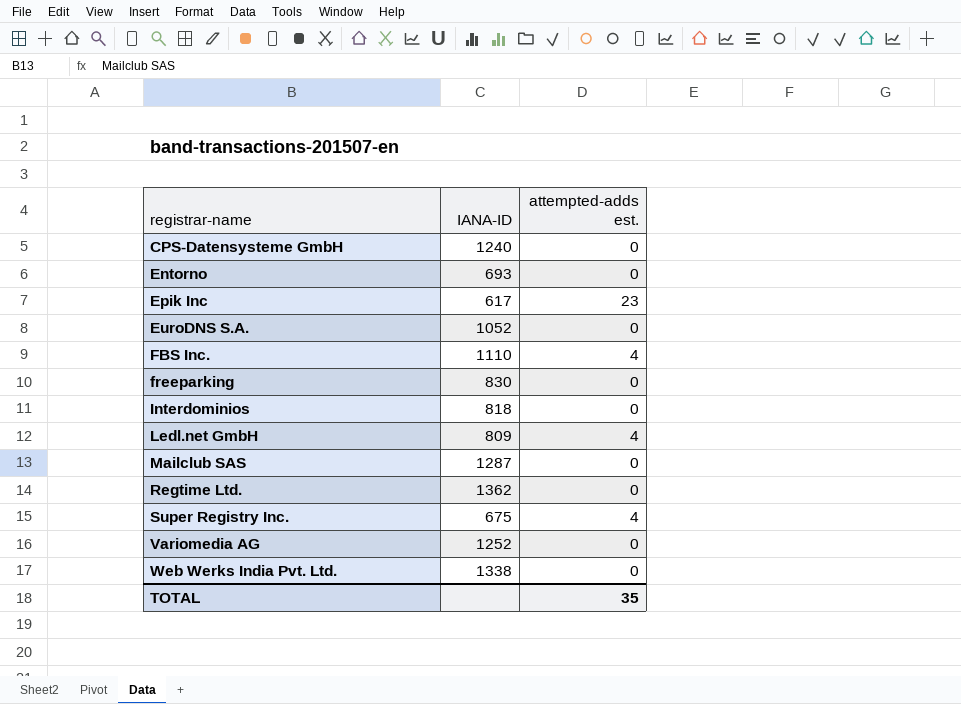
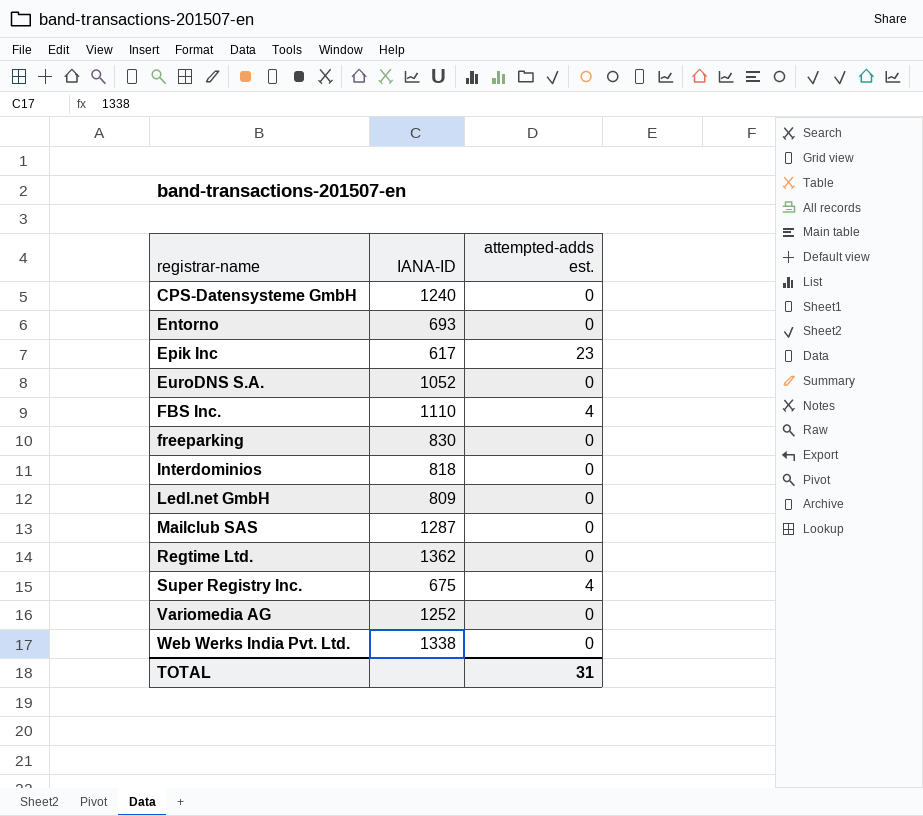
Ledl.net GmbH | attempted-adds est.: 4 -> 0
TOTAL | attempted-adds est.: 35 -> 31

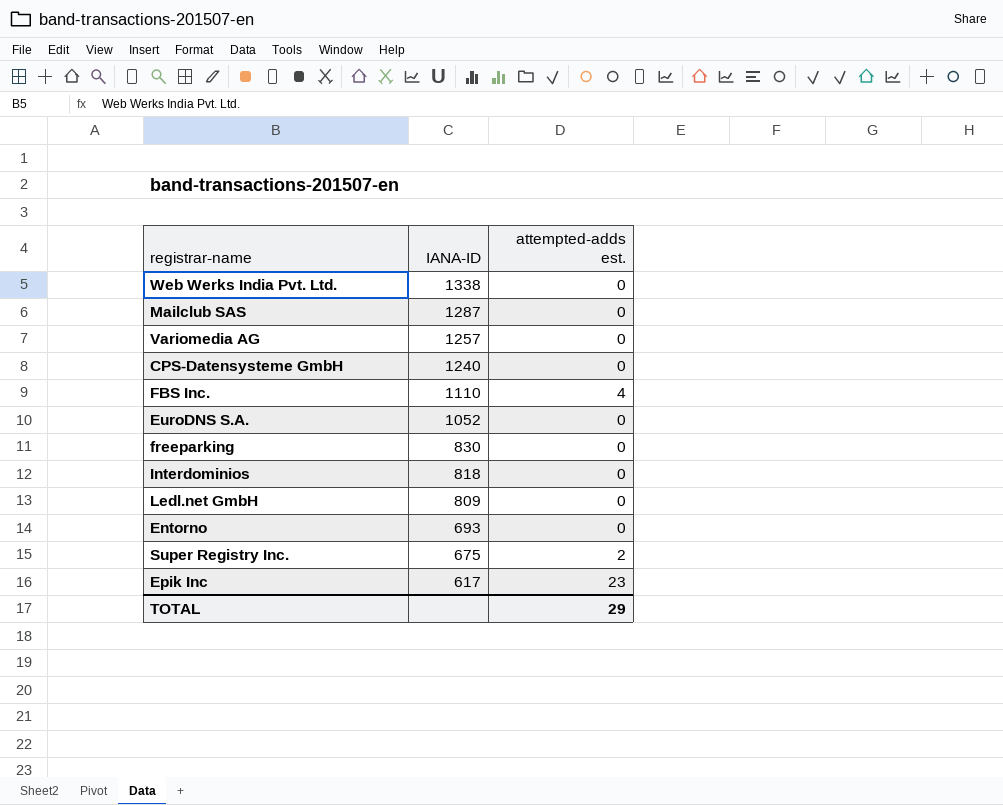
row order: registrar-name ascending -> IANA-ID descending
row Regtime Ltd.: 1362 | 0 -> none
Variomedia AG | IANA-ID: 1252 -> 1257
Super Registry Inc. | attempted-adds est.: 4 -> 2
TOTAL | attempted-adds est.: 31 -> 29

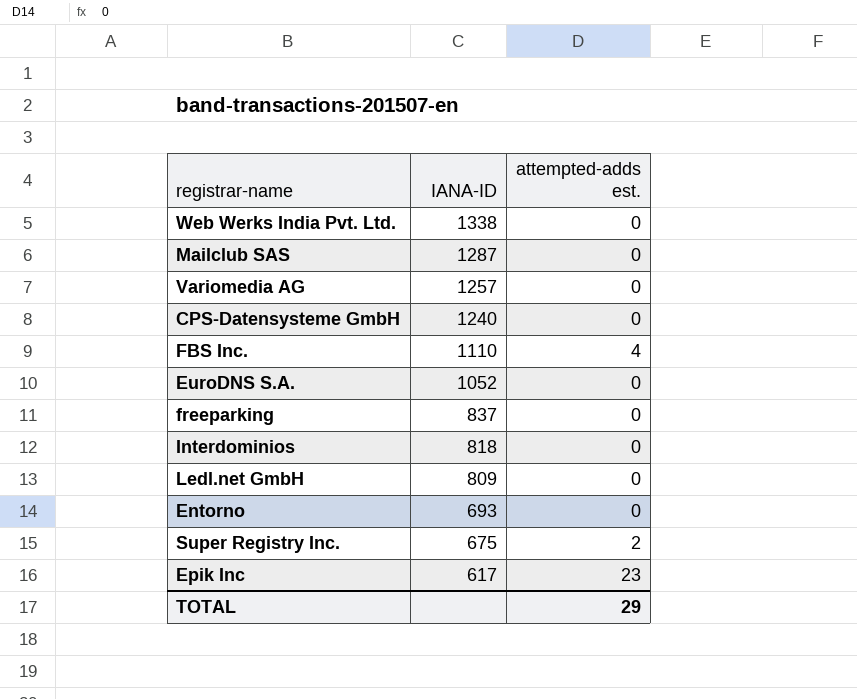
freeparking | IANA-ID: 830 -> 837

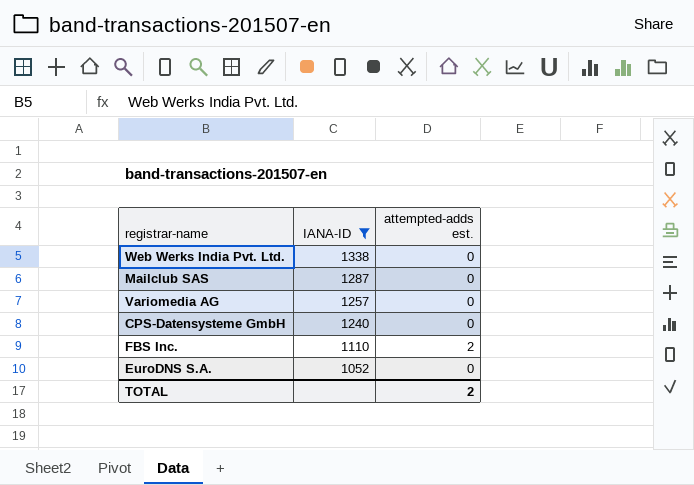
filter: none -> IANA-ID >= 1052
FBS Inc. | attempted-adds est.: 4 -> 2
TOTAL | attempted-adds est.: 29 -> 2

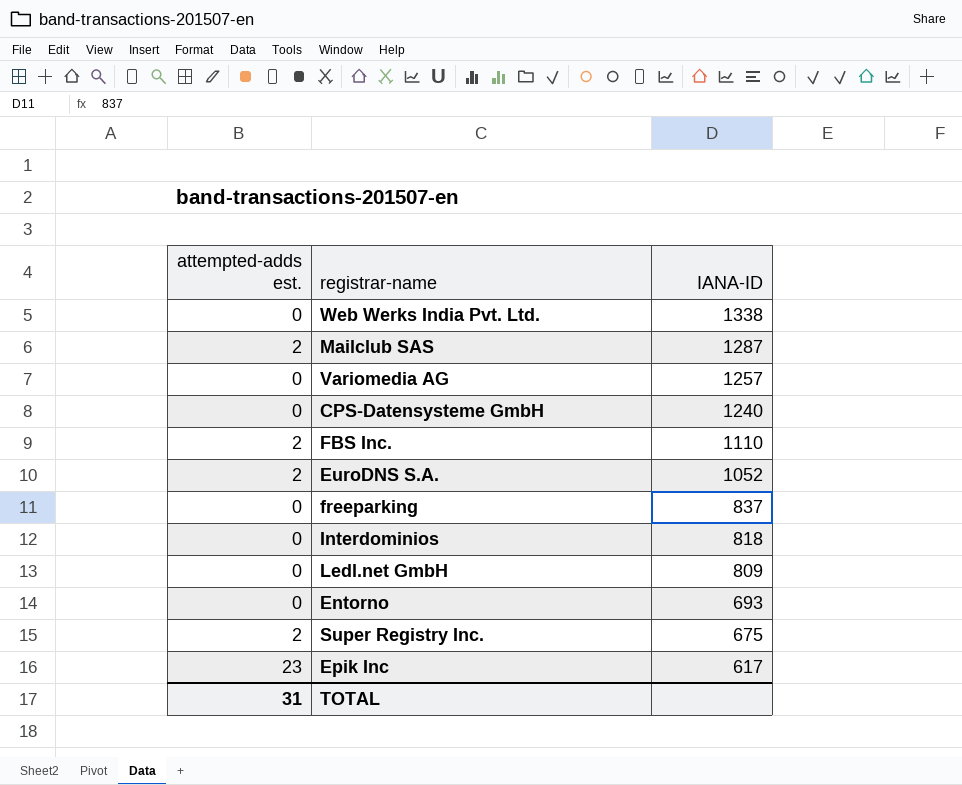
filter: IANA-ID >= 1052 -> none
column attempted-adds est. | position: 3 -> 1
Mailclub SAS | attempted-adds est.: 0 -> 2
EuroDNS S.A. | attempted-adds est.: 0 -> 2
TOTAL | attempted-adds est.: 2 -> 31

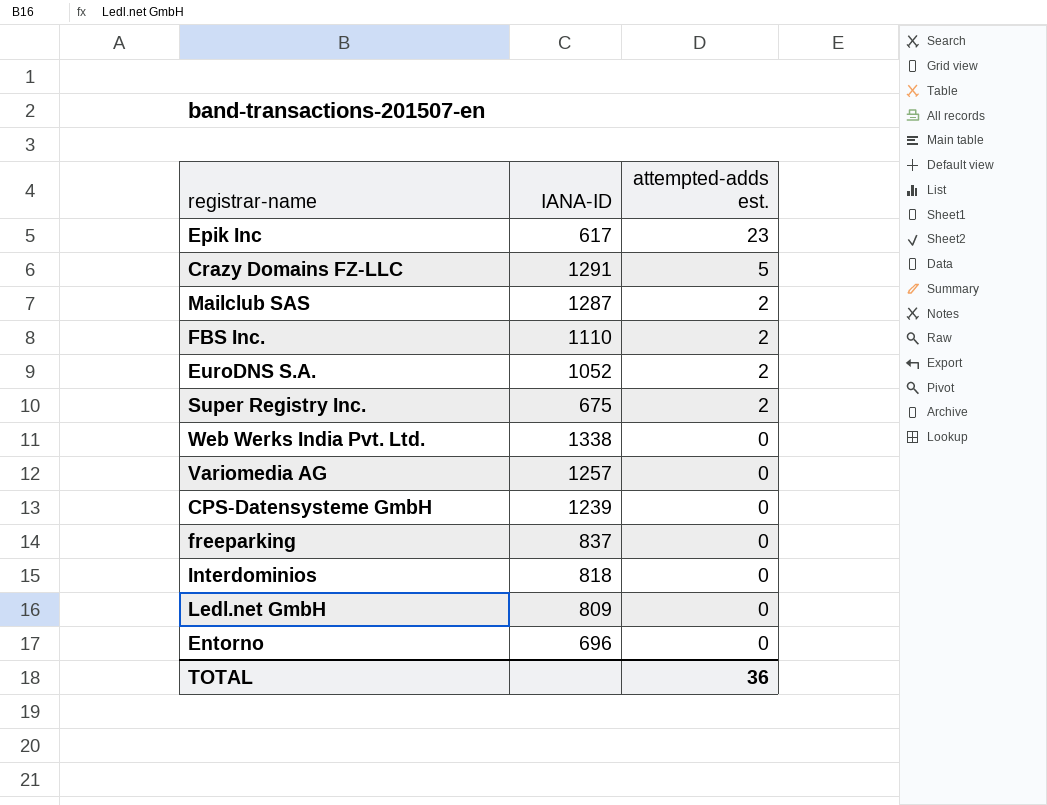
row order: IANA-ID descending -> attempted-adds est. descending
column attempted-adds est. | position: 1 -> 3
row Crazy Domains FZ-LLC: none -> 1291 | 5
CPS-Datensysteme GmbH | IANA-ID: 1240 -> 1239
Entorno | IANA-ID: 693 -> 696
TOTAL | attempted-adds est.: 31 -> 36

